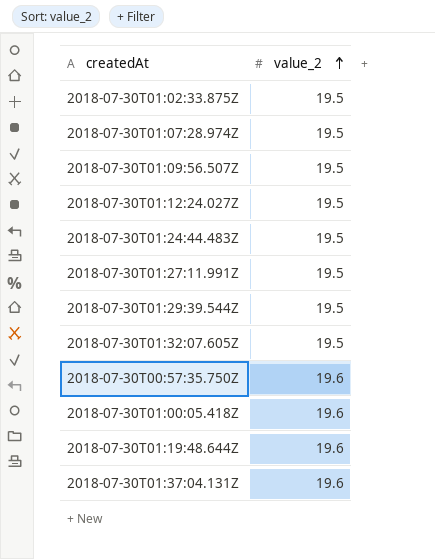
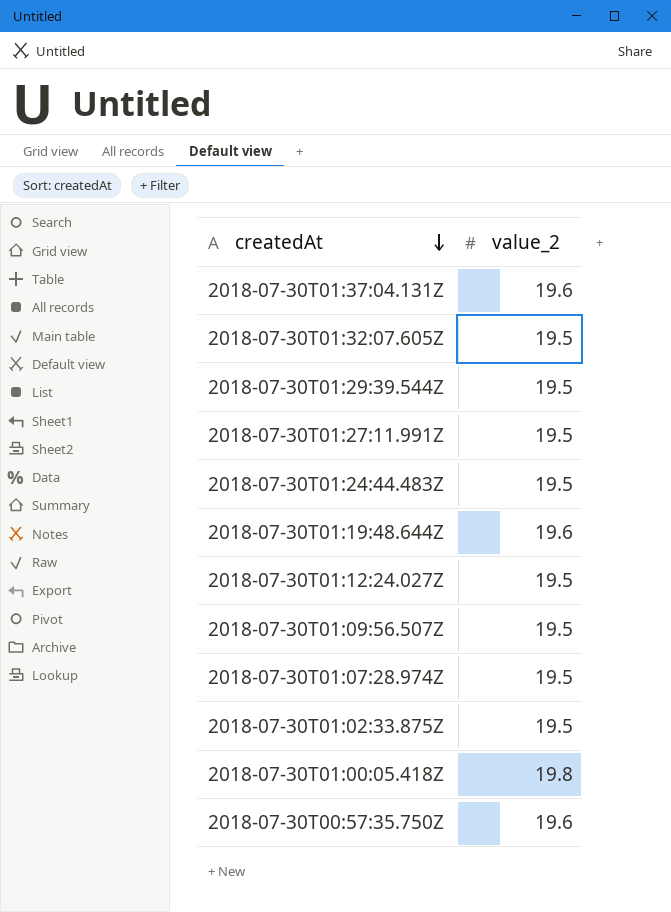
row order: value_2 ascending -> createdAt descending
2018-07-30T01:00:05.418Z | value_2: 19.6 -> 19.8

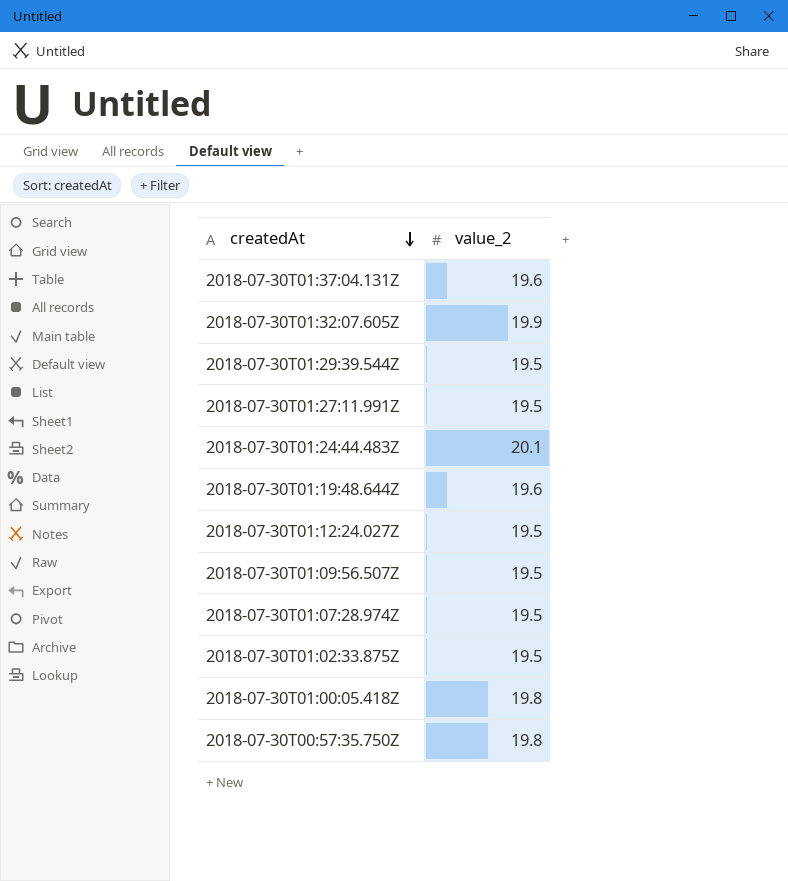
2018-07-30T01:32:07.605Z | value_2: 19.5 -> 19.9
2018-07-30T01:24:44.483Z | value_2: 19.5 -> 20.1
2018-07-30T00:57:35.750Z | value_2: 19.6 -> 19.8

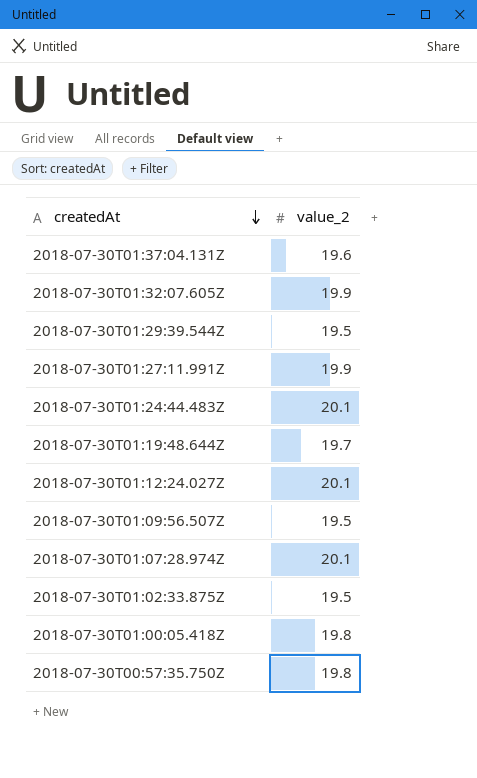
2018-07-30T01:27:11.991Z | value_2: 19.5 -> 19.9
2018-07-30T01:19:48.644Z | value_2: 19.6 -> 19.7
2018-07-30T01:12:24.027Z | value_2: 19.5 -> 20.1
2018-07-30T01:07:28.974Z | value_2: 19.5 -> 20.1

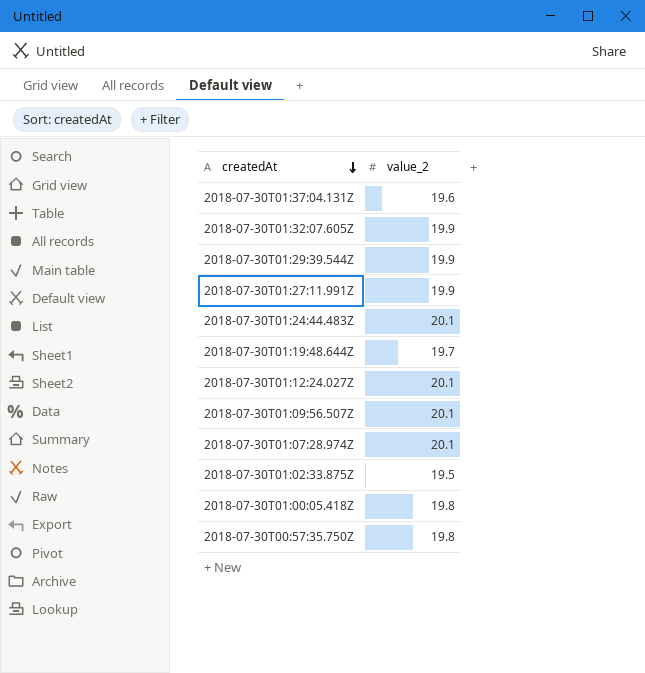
2018-07-30T01:29:39.544Z | value_2: 19.5 -> 19.9
2018-07-30T01:09:56.507Z | value_2: 19.5 -> 20.1

